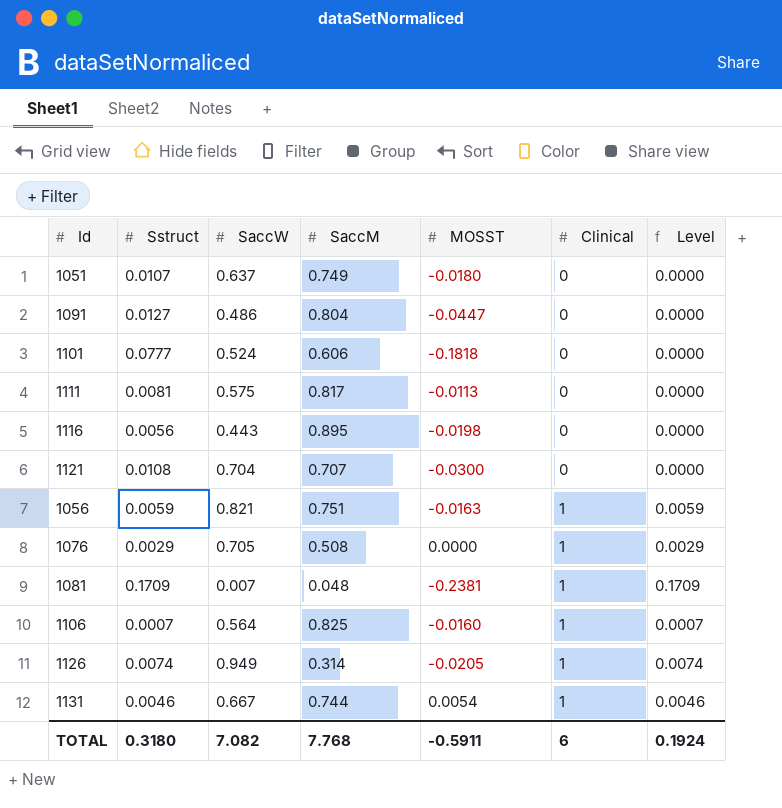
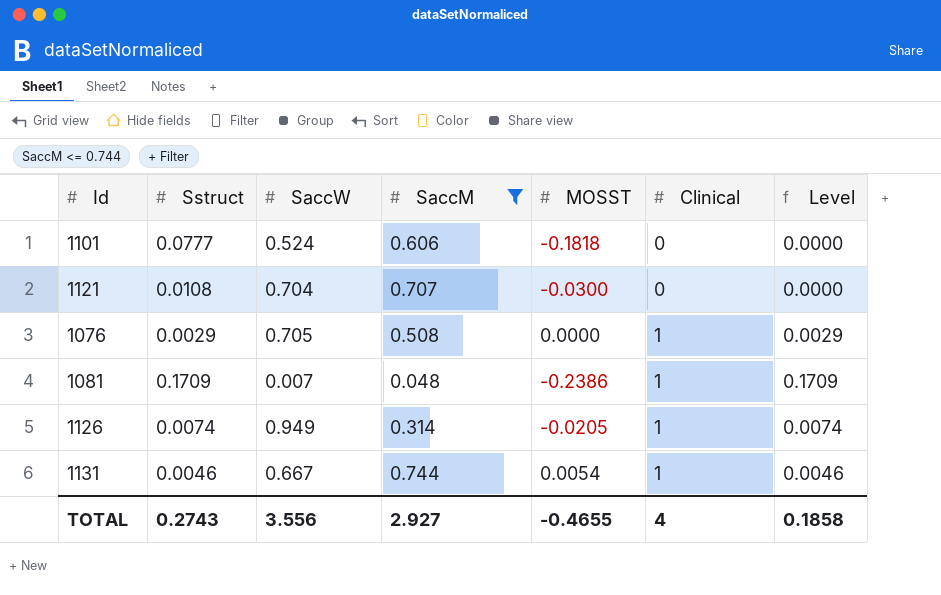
filter: none -> SaccM <= 0.744
1081 | MOSST: -0.2381 -> -0.2386
TOTAL | Sstruct: 0.3180 -> 0.2743
TOTAL | SaccW: 7.082 -> 3.556
TOTAL | SaccM: 7.768 -> 2.927
TOTAL | MOSST: -0.5911 -> -0.4655
TOTAL | Clinical: 6 -> 4
TOTAL | Level: 0.1924 -> 0.1858

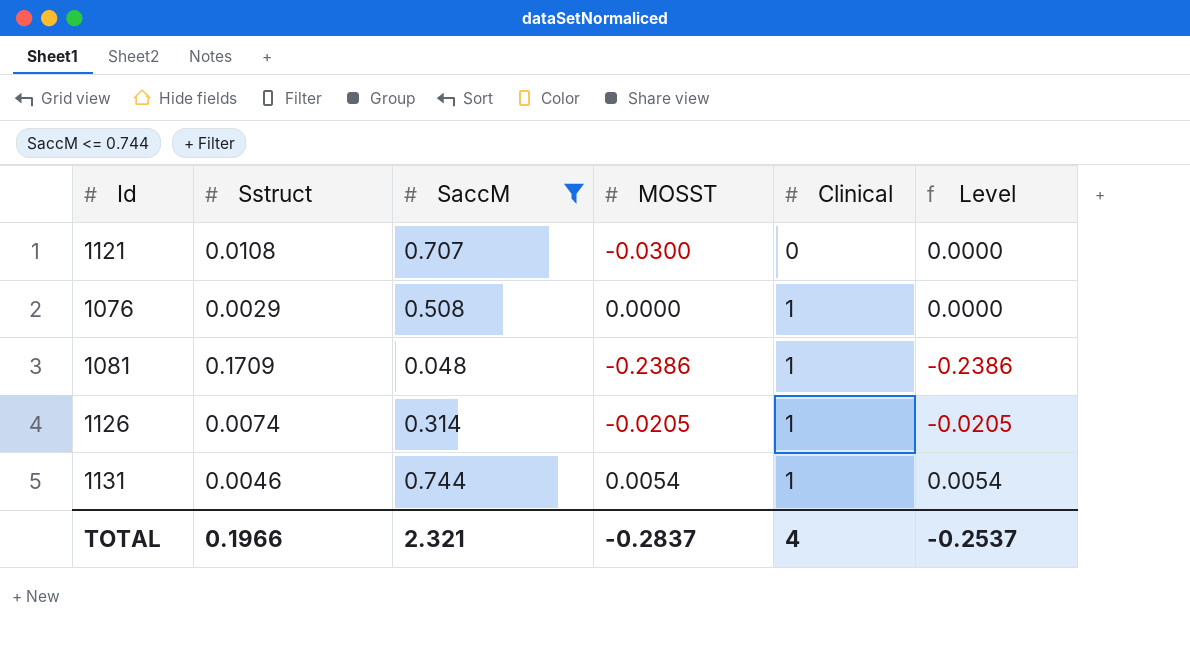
column SaccW | position: 3 -> none
column Level | formula: [Sstruct] * [Clinical] -> [MOSST] * [Clinical]
row 1101: 0.0777 | 0.524 | 0.606 | -0.1818 | 0 | 0.0000 -> none
TOTAL | Sstruct: 0.2743 -> 0.1966
TOTAL | SaccM: 2.927 -> 2.321
TOTAL | MOSST: -0.4655 -> -0.2837
TOTAL | Level: 0.1858 -> -0.2537

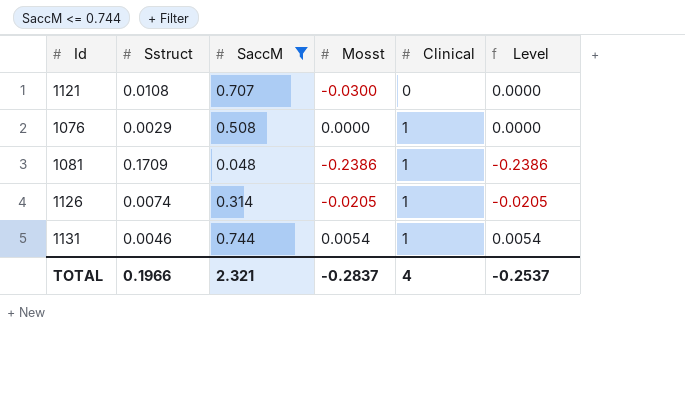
column name: MOSST -> Mosst

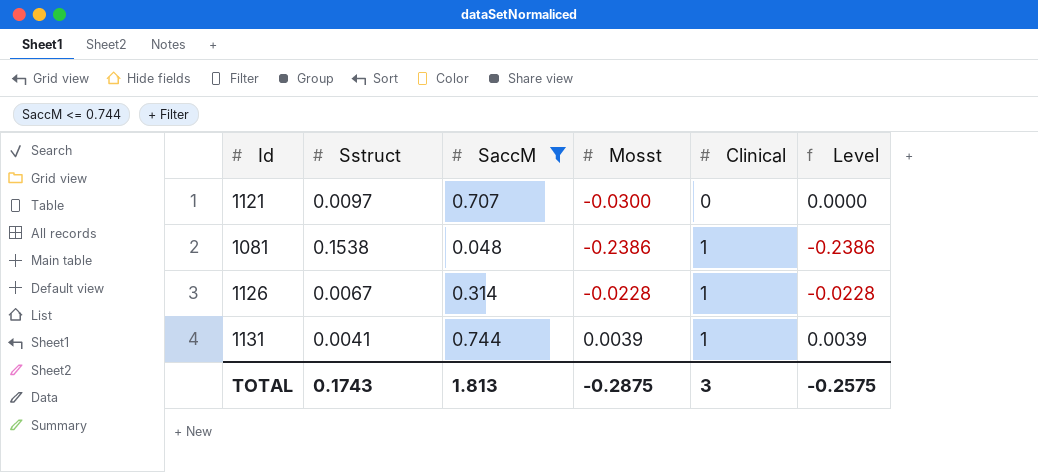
row 1076: 0.0029 | 0.508 | 0.0000 | 1 | 0.0000 -> none
1121 | Sstruct: 0.0108 -> 0.0097
1081 | Sstruct: 0.1709 -> 0.1538
1126 | Sstruct: 0.0074 -> 0.0067
1126 | Mosst: -0.0205 -> -0.0228
1126 | Level: -0.0205 -> -0.0228
1131 | Sstruct: 0.0046 -> 0.0041
1131 | Mosst: 0.0054 -> 0.0039
1131 | Level: 0.0054 -> 0.0039
TOTAL | Sstruct: 0.1966 -> 0.1743
TOTAL | SaccM: 2.321 -> 1.813
TOTAL | Mosst: -0.2837 -> -0.2875
TOTAL | Clinical: 4 -> 3
TOTAL | Level: -0.2537 -> -0.2575

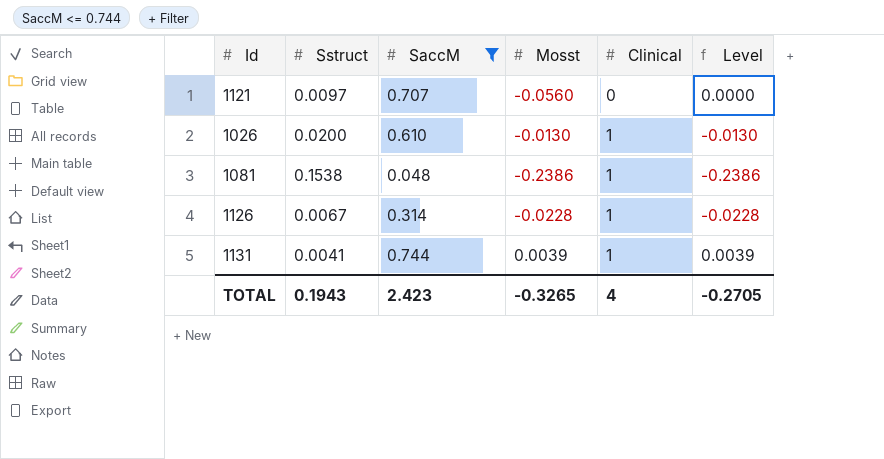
1121 | Mosst: -0.0300 -> -0.0560
row 1026: none -> 0.0200 | 0.610 | -0.0130 | 1 | -0.0130
TOTAL | Sstruct: 0.1743 -> 0.1943
TOTAL | SaccM: 1.813 -> 2.423
TOTAL | Mosst: -0.2875 -> -0.3265
TOTAL | Clinical: 3 -> 4
TOTAL | Level: -0.2575 -> -0.2705

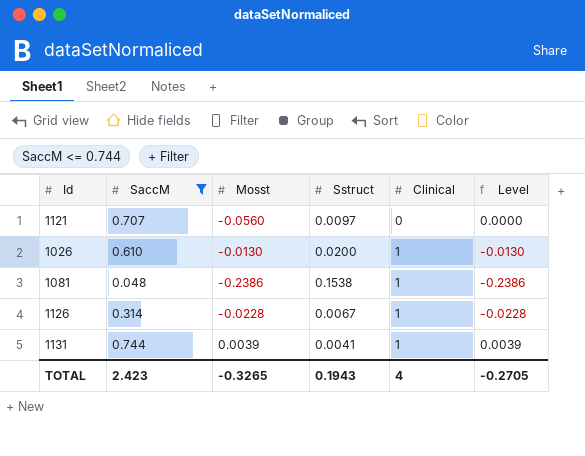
column Sstruct | position: 2 -> 4

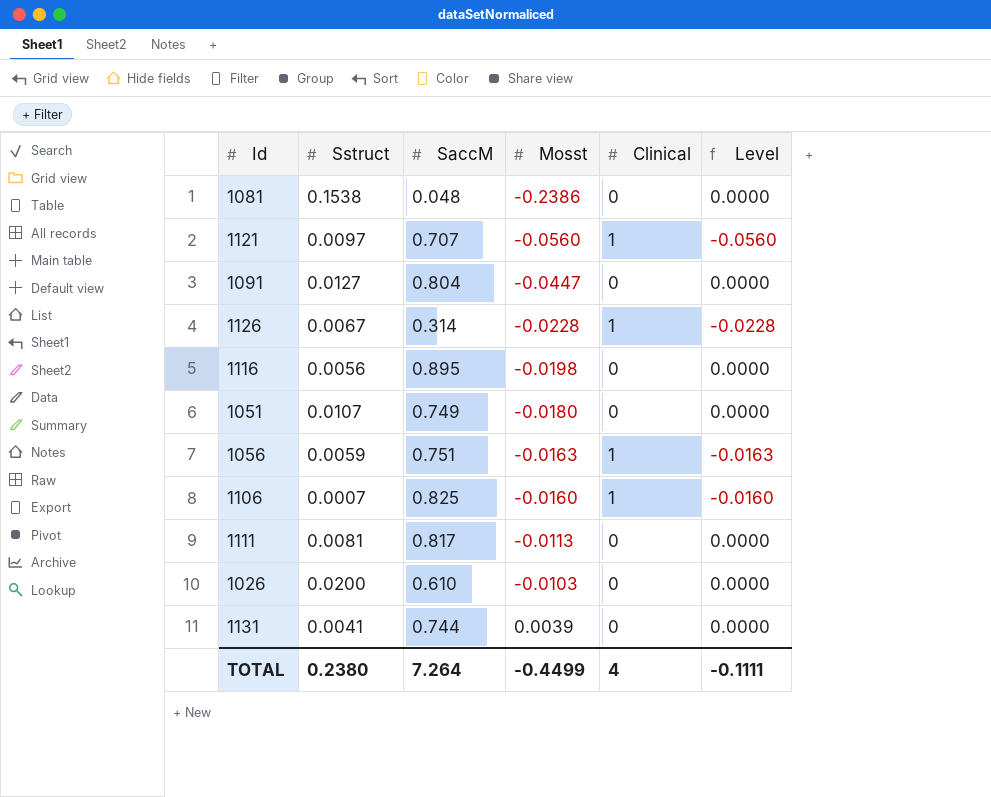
filter: SaccM <= 0.744 -> none
row order: Clinical ascending -> Mosst ascending
column Sstruct | position: 4 -> 2
1081 | Clinical: 1 -> 0
1081 | Level: -0.2386 -> 0.0000
1121 | Clinical: 0 -> 1
1121 | Level: 0.0000 -> -0.0560
1026 | Mosst: -0.0130 -> -0.0103
1026 | Clinical: 1 -> 0
1026 | Level: -0.0130 -> 0.0000
1131 | Clinical: 1 -> 0
1131 | Level: 0.0039 -> 0.0000
TOTAL | Sstruct: 0.1943 -> 0.2380
TOTAL | SaccM: 2.423 -> 7.264
TOTAL | Mosst: -0.3265 -> -0.4499
TOTAL | Level: -0.2705 -> -0.1111

